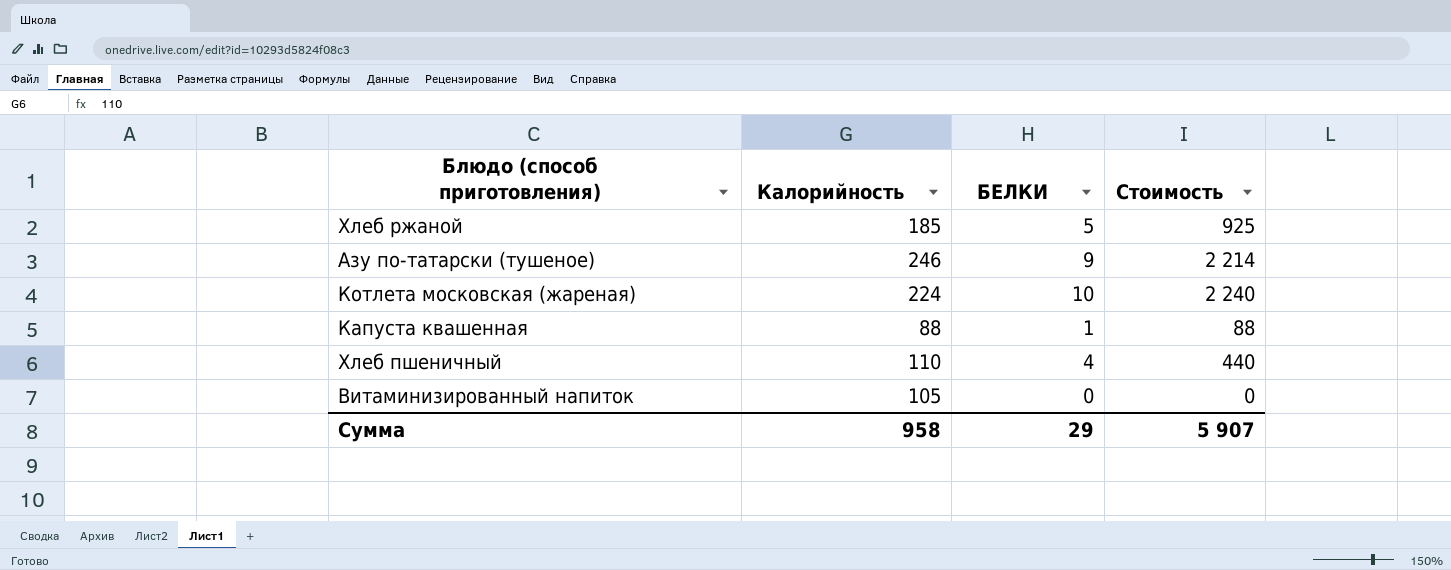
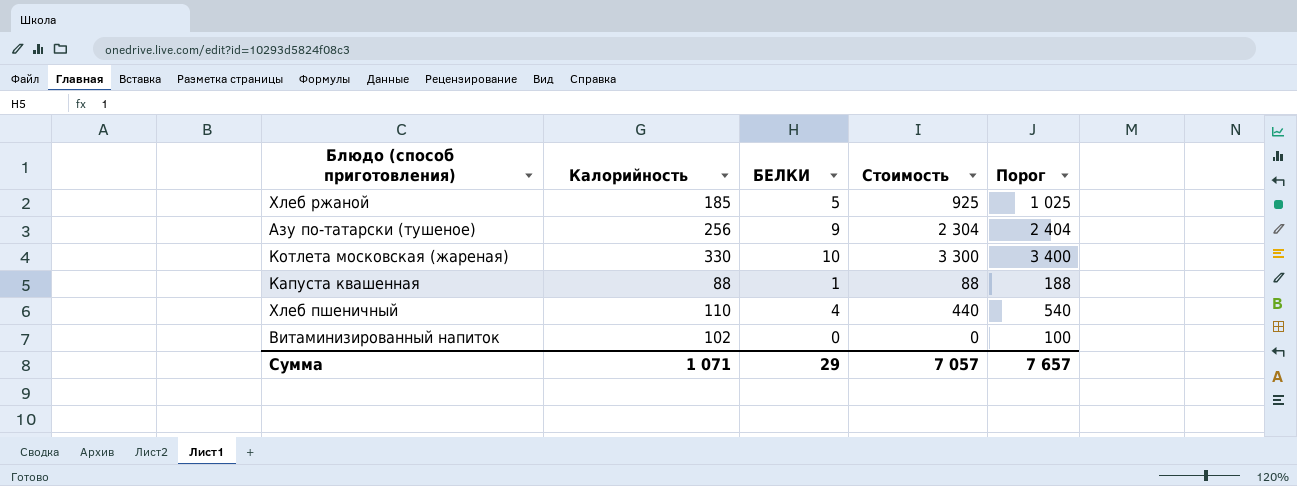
column Порог | formula: none -> [Стоимость] + 100
Азу по-татарски (тушеное) | Калорийность: 246 -> 256
Азу по-татарски (тушеное) | Стоимость: 2 214 -> 2 304
Котлета московская (жареная) | Калорийность: 224 -> 330
Котлета московская (жареная) | Стоимость: 2 240 -> 3 300
Витаминизированный напиток | Калорийность: 105 -> 102
Сумма | Калорийность: 958 -> 1 071
Сумма | Стоимость: 5 907 -> 7 057

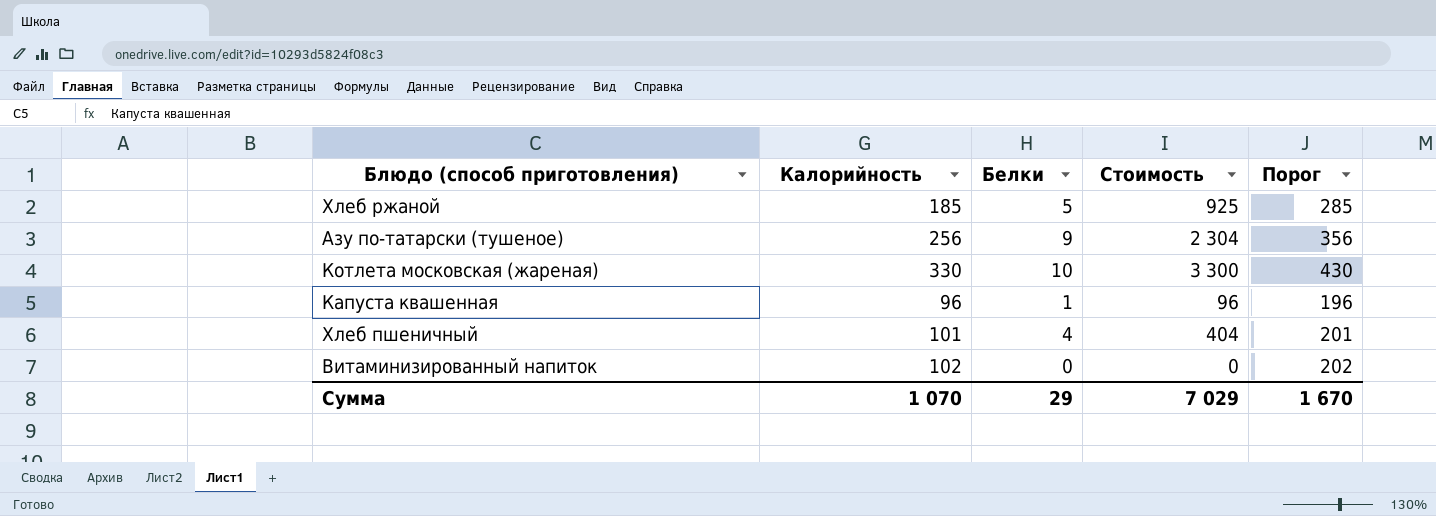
column name: БЕЛКИ -> Белки
column Порог | formula: [Стоимость] + 100 -> [Калорийность] + 100
Капуста квашенная | Калорийность: 88 -> 96
Капуста квашенная | Стоимость: 88 -> 96
Хлеб пшеничный | Калорийность: 110 -> 101
Хлеб пшеничный | Стоимость: 440 -> 404
Сумма | Калорийность: 1 071 -> 1 070
Сумма | Стоимость: 7 057 -> 7 029
Сумма | Порог: 7 657 -> 1 670

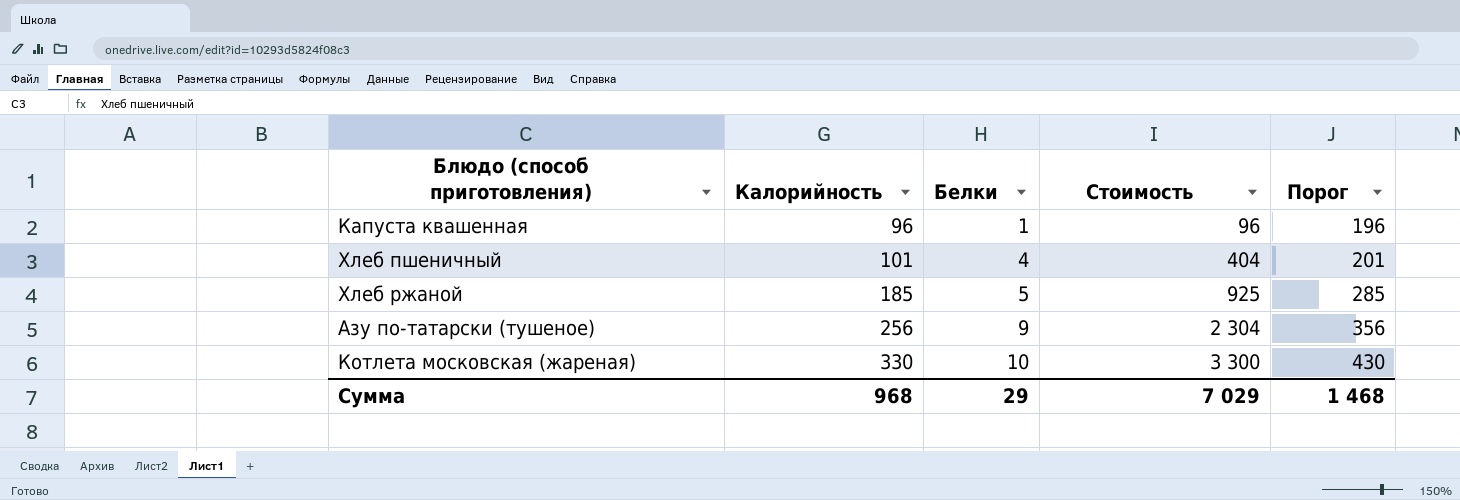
row order: none -> Калорийность ascending
row Витаминизированный напиток: 102 | 0 | 0 | 202 -> none
Сумма | Калорийность: 1 070 -> 968
Сумма | Порог: 1 670 -> 1 468

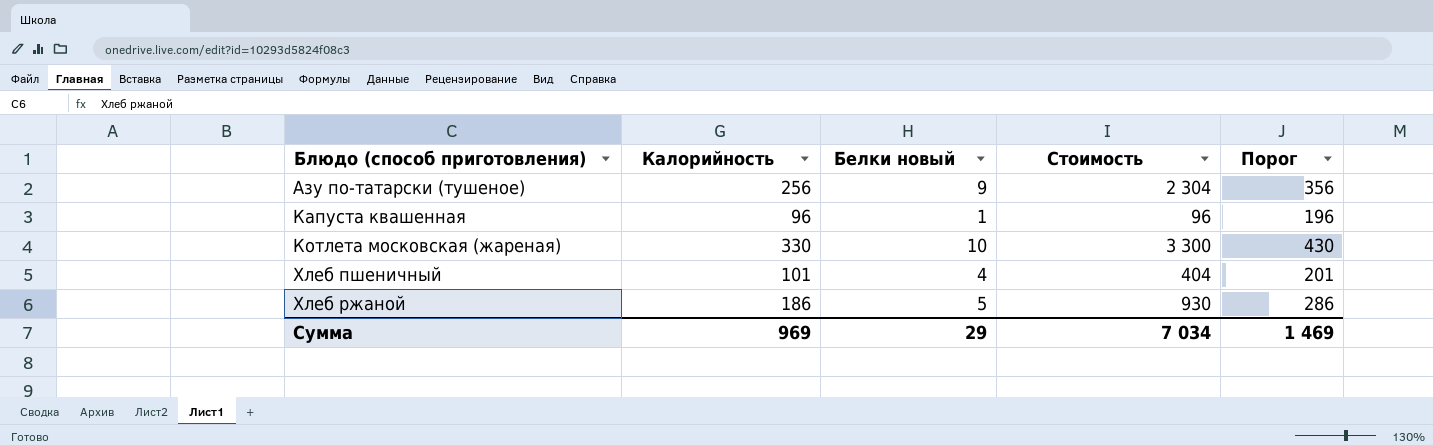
row order: Калорийность ascending -> Блюдо (способ приготовления) ascending
column name: Белки -> Белки новый
Хлеб ржаной | Калорийность: 185 -> 186
Хлеб ржаной | Стоимость: 925 -> 930
Хлеб ржаной | Порог: 285 -> 286
Сумма | Калорийность: 968 -> 969
Сумма | Стоимость: 7 029 -> 7 034
Сумма | Порог: 1 468 -> 1 469

